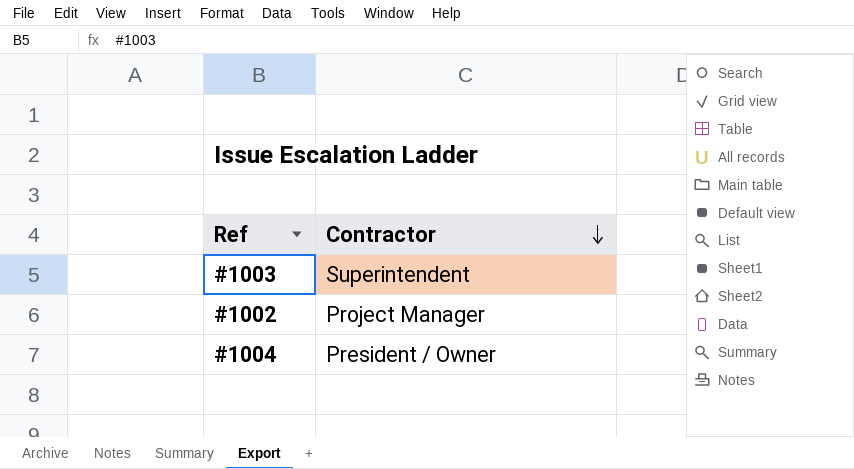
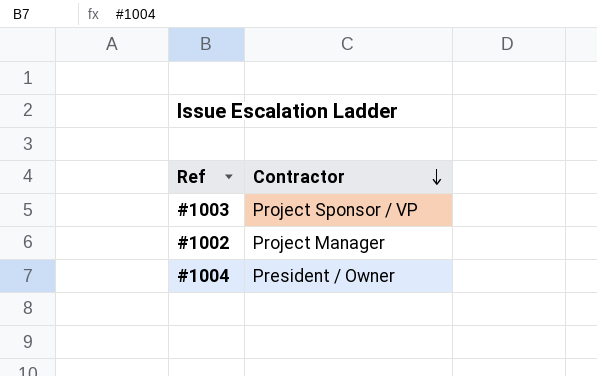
#1003 | Contractor: Superintendent -> Project Sponsor / VP

